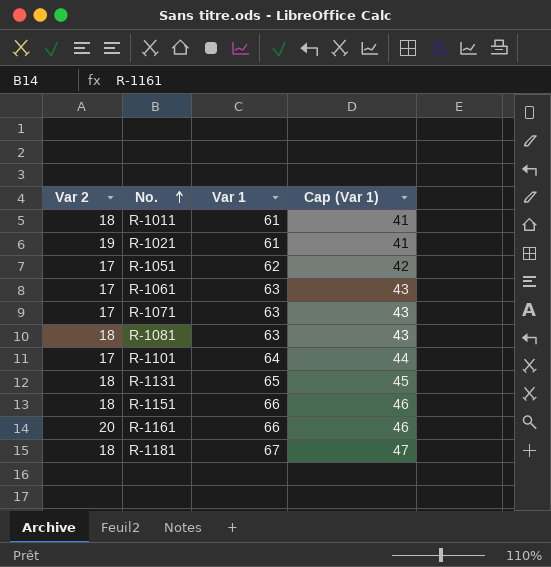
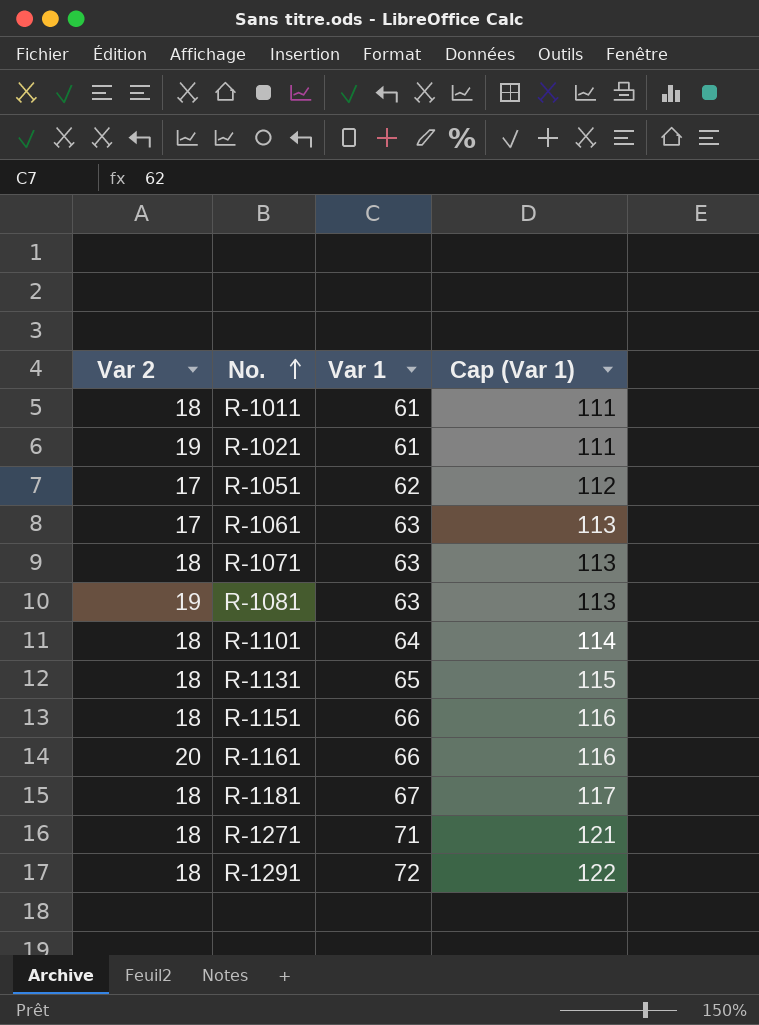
column Cap (Var 1) | formula: [Var 1] - 20 -> [Var 1] + 50
R-1071 | Var 2: 17 -> 18
R-1081 | Var 2: 18 -> 19
R-1101 | Var 2: 17 -> 18
row R-1271: none -> 18 | 71 | 121
row R-1291: none -> 18 | 72 | 122

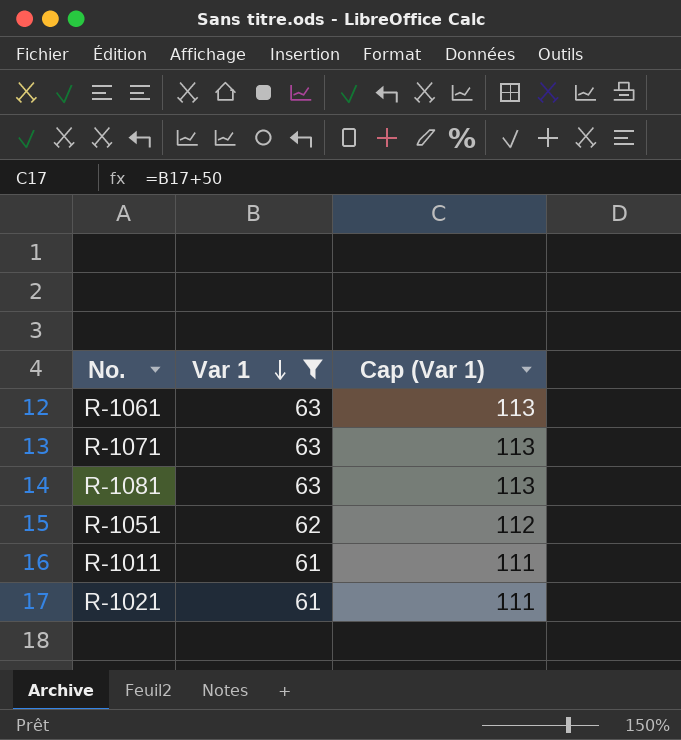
filter: none -> Var 1 <= 63
row order: No. ascending -> Var 1 descending
column Var 2 | position: 1 -> none

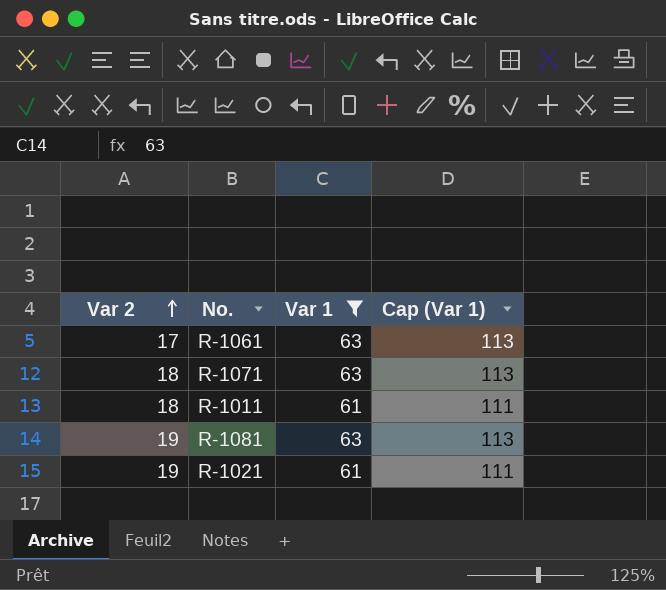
row order: Var 1 descending -> Var 2 ascending
column Var 2 | position: none -> 1
row R-1051: 62 | 112 -> none

